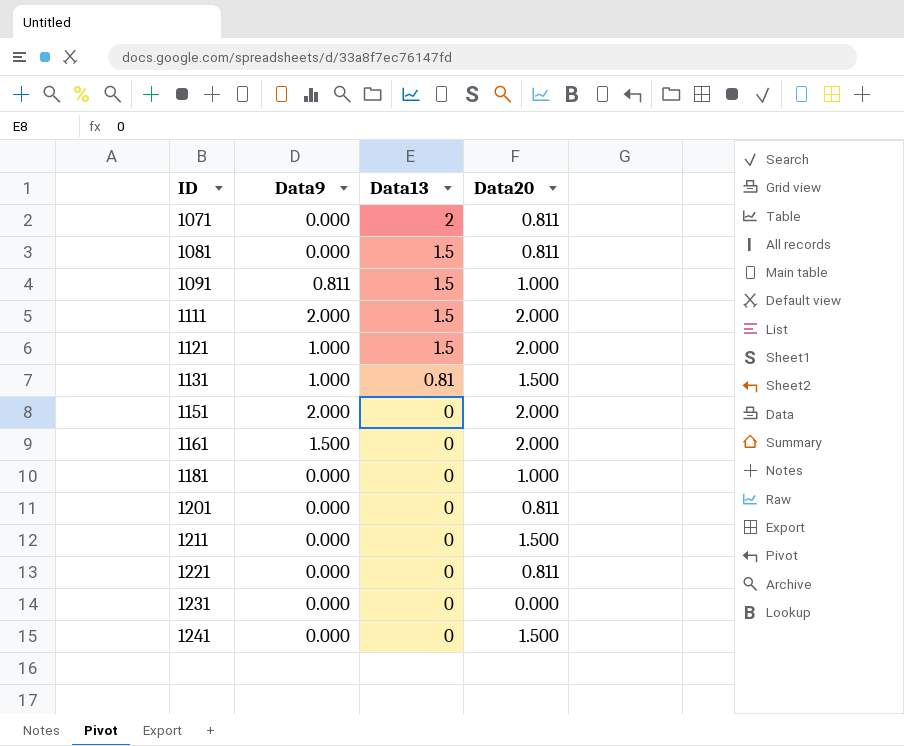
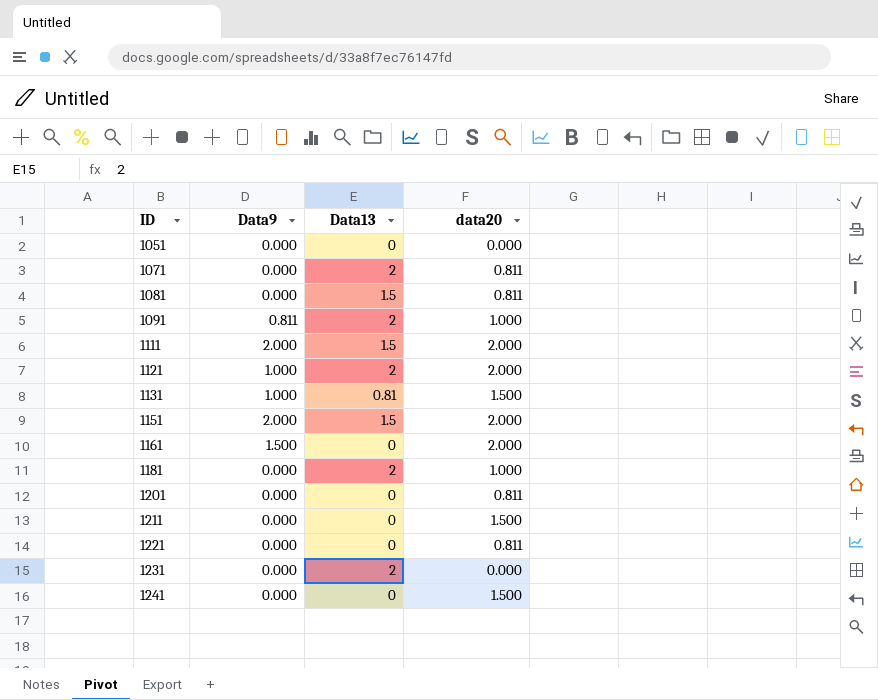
column name: Data20 -> data20
row 1051: none -> 0.000 | 0 | 0.000
1091 | Data13: 1.5 -> 2
1121 | Data13: 1.5 -> 2
1151 | Data13: 0 -> 1.5
1181 | Data13: 0 -> 2
1231 | Data13: 0 -> 2

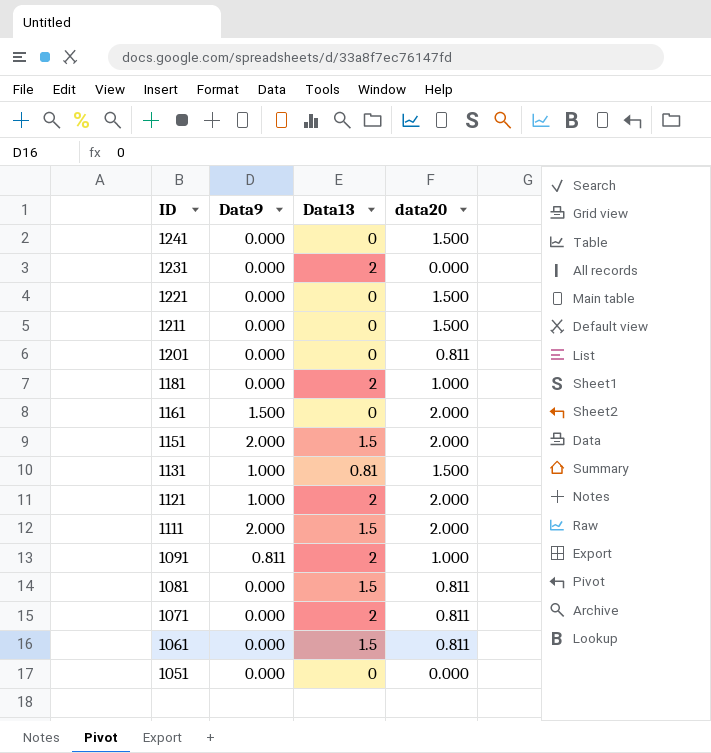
row order: ID ascending -> ID descending
1221 | data20: 0.811 -> 1.500
row 1061: none -> 0.000 | 1.5 | 0.811

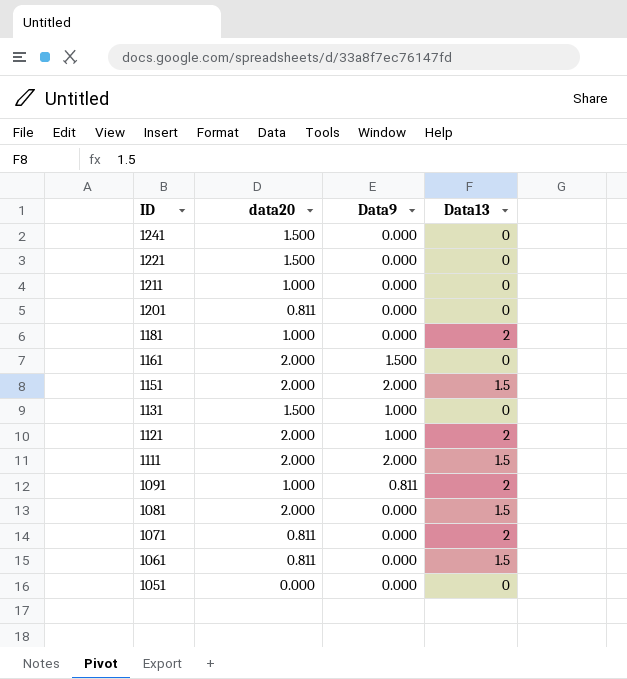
column data20 | position: 4 -> 2
row 1231: 0.000 | 2 | 0.000 -> none
1211 | data20: 1.500 -> 1.000
1131 | Data13: 0.81 -> 0
1081 | data20: 0.811 -> 2.000

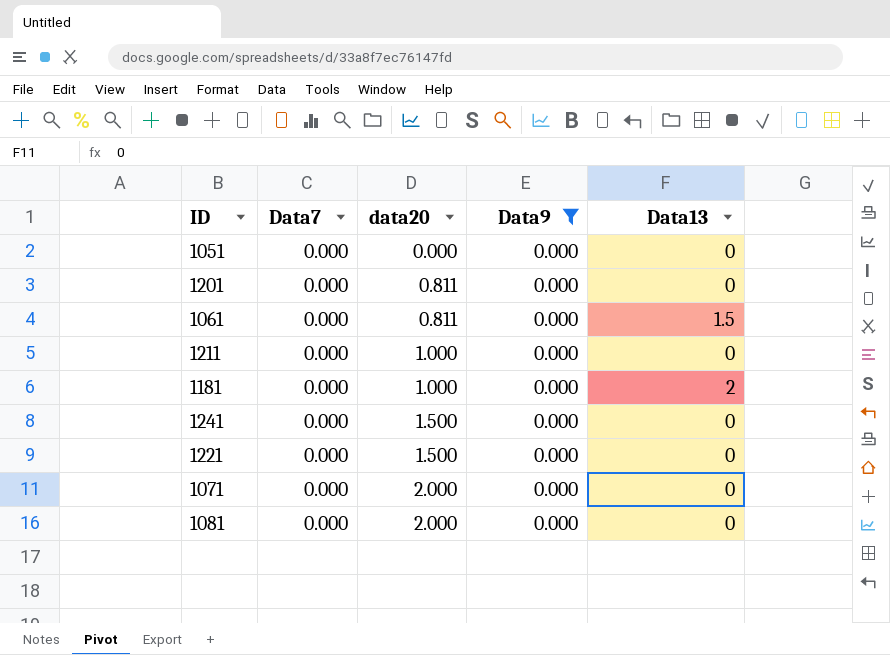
filter: none -> Data9 = 0.000
row order: ID descending -> data20 ascending
column Data7 | position: none -> 2
1071 | data20: 0.811 -> 2.000
1071 | Data13: 2 -> 0
1081 | Data13: 1.5 -> 0

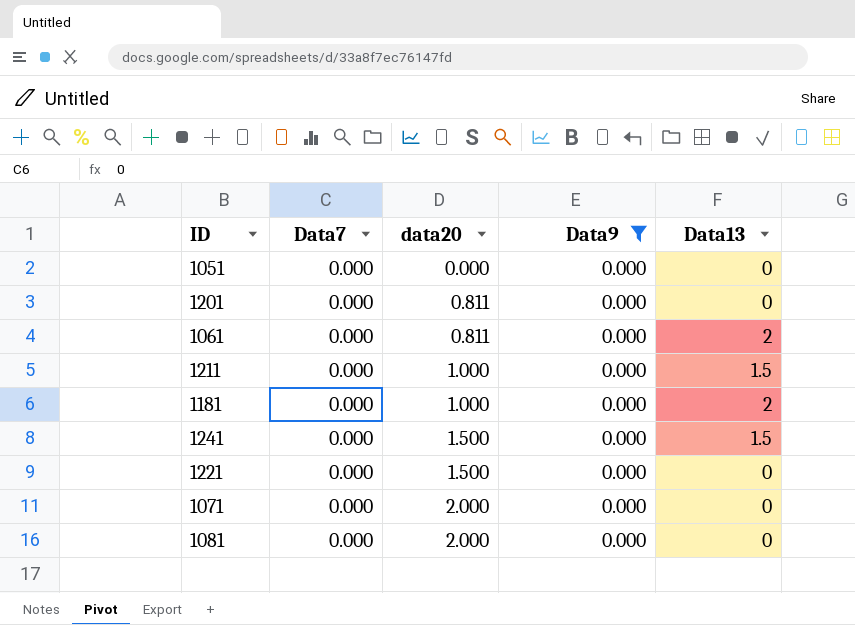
1061 | Data13: 1.5 -> 2
1211 | Data13: 0 -> 1.5
1241 | Data13: 0 -> 1.5

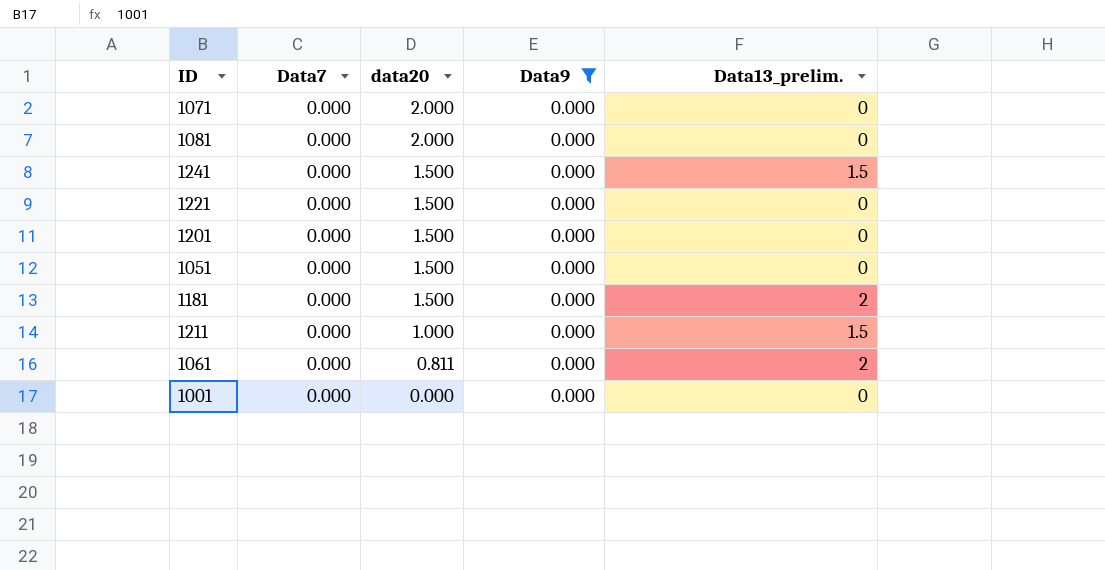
row order: data20 ascending -> data20 descending
column name: Data13 -> Data13_prelim.
1201 | data20: 0.811 -> 1.500
1051 | data20: 0.000 -> 1.500
1181 | data20: 1.000 -> 1.500
row 1001: none -> 0.000 | 0.000 | 0.000 | 0

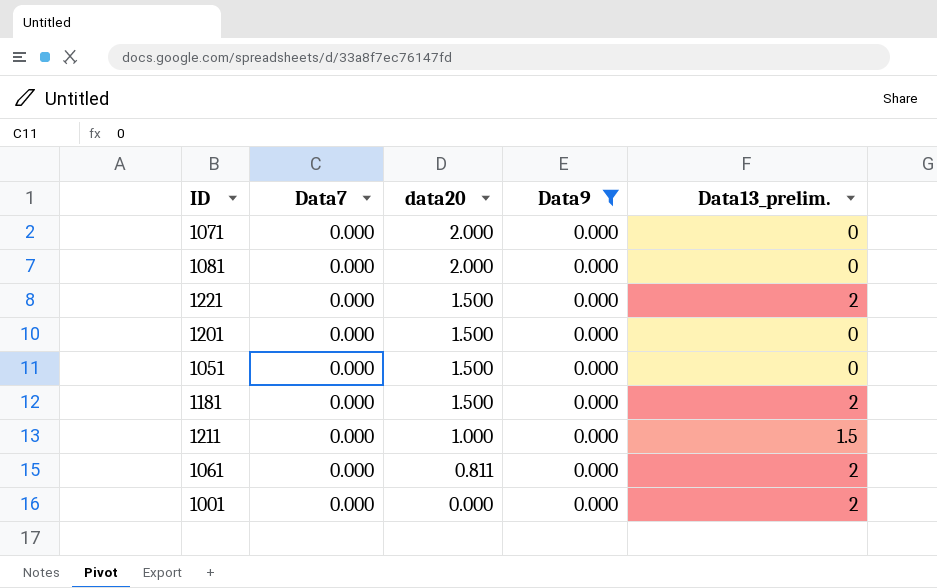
row 1241: 0.000 | 1.500 | 0.000 | 1.5 -> none
1221 | Data13_prelim.: 0 -> 2
1001 | Data13_prelim.: 0 -> 2

